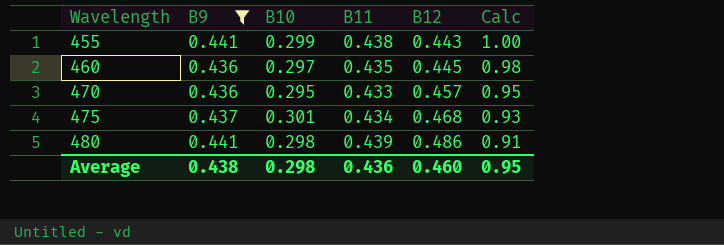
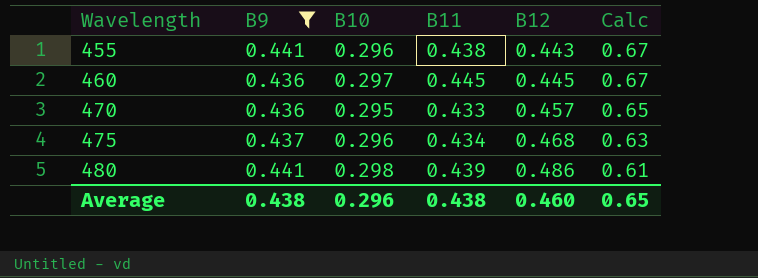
column Calc | formula: [B9] / [B12] -> [B10] / [B12]
455 | B10: 0.299 -> 0.296
460 | B11: 0.435 -> 0.445
475 | B10: 0.301 -> 0.296
Average | B10: 0.298 -> 0.296
Average | B11: 0.436 -> 0.438
Average | Calc: 0.95 -> 0.65

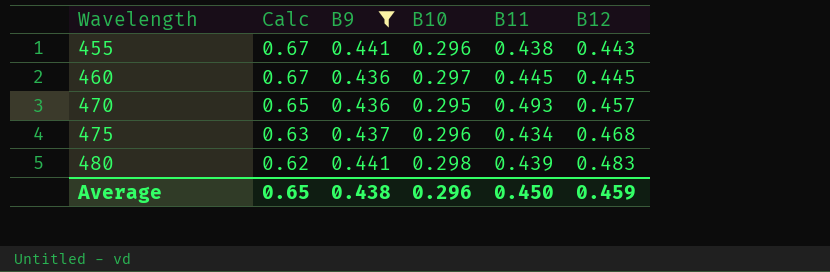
column Calc | position: 6 -> 2
470 | B11: 0.433 -> 0.493
480 | Calc: 0.61 -> 0.62
480 | B12: 0.486 -> 0.483
Average | B11: 0.438 -> 0.450
Average | B12: 0.460 -> 0.459

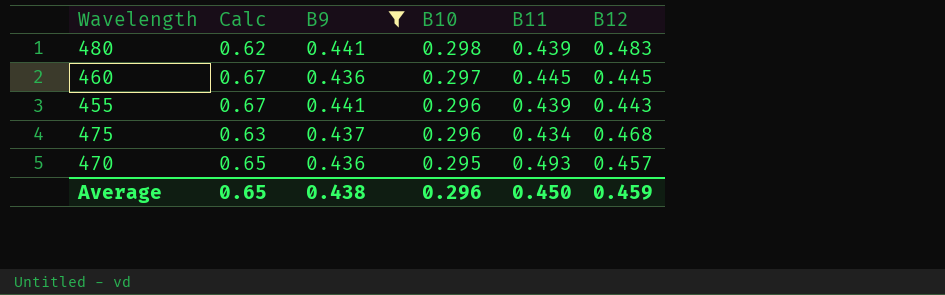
row order: Wavelength ascending -> B10 descending
455 | B11: 0.438 -> 0.439

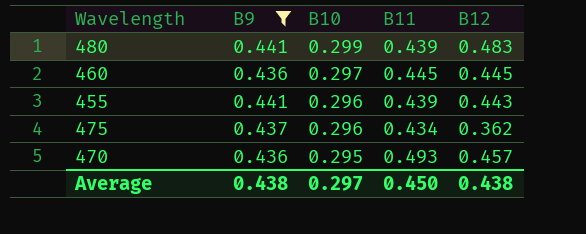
column Calc | formula: [B10] / [B12] -> none
480 | B10: 0.298 -> 0.299
475 | B12: 0.468 -> 0.362
Average | B10: 0.296 -> 0.297
Average | B12: 0.459 -> 0.438

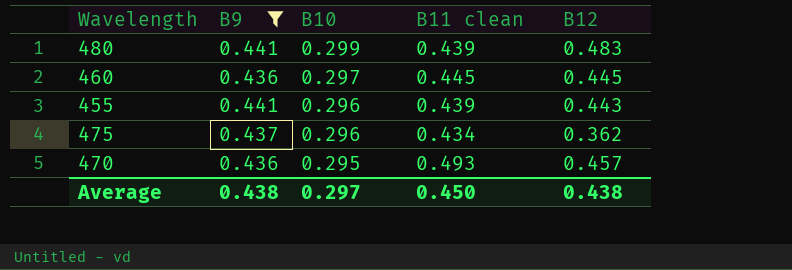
column name: B11 -> B11 clean

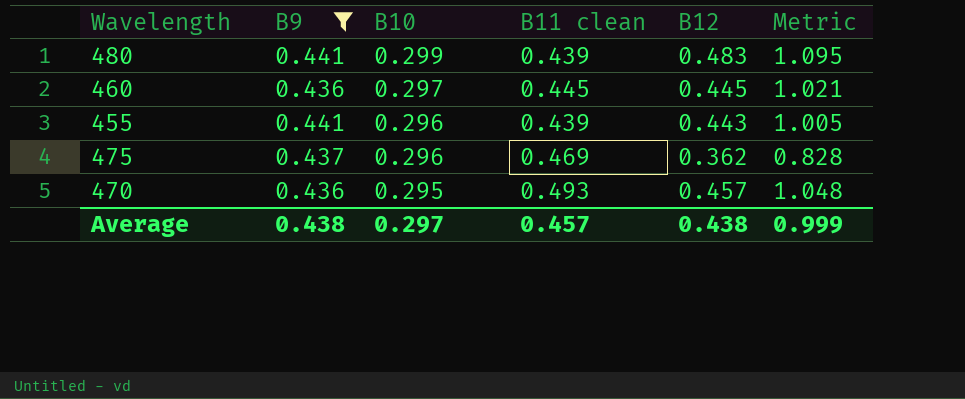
column Metric | formula: none -> [B12] / [B9]
475 | B11 clean: 0.434 -> 0.469
Average | B11 clean: 0.450 -> 0.457

